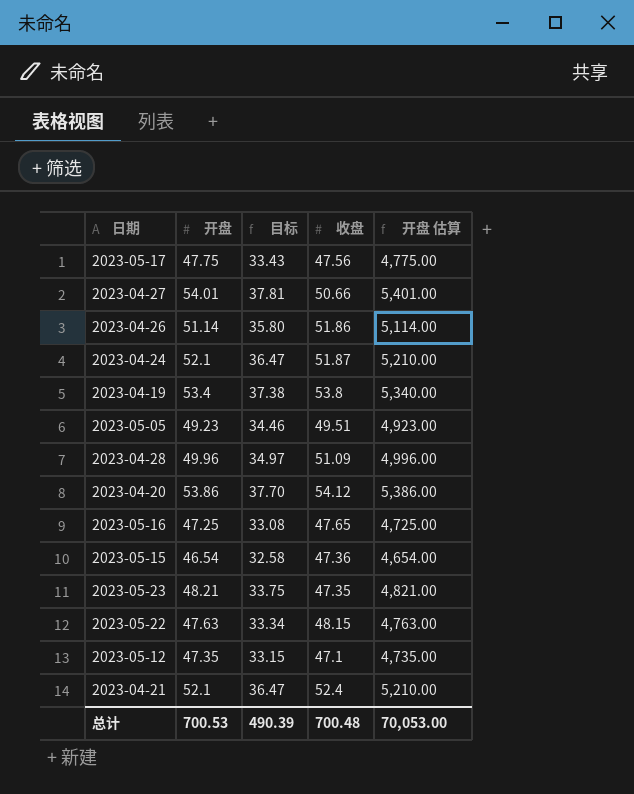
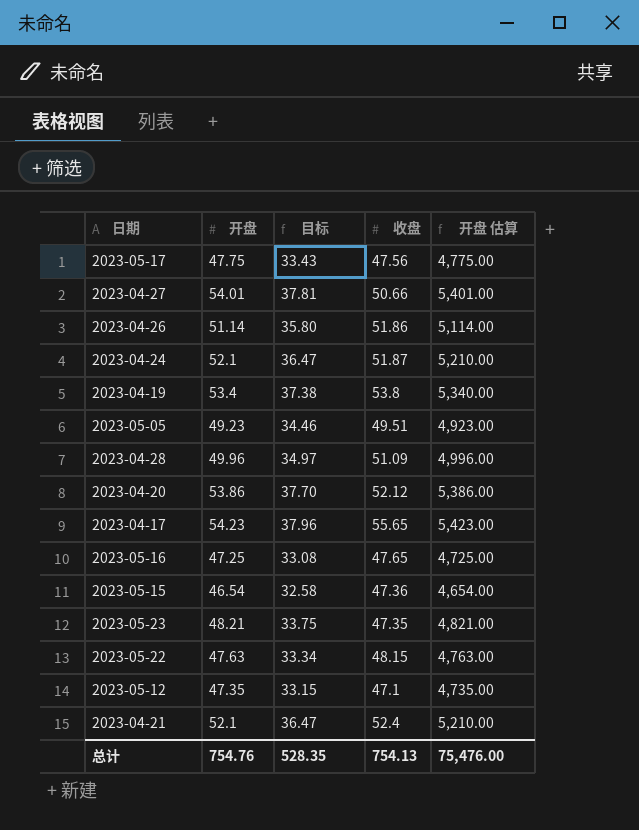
2023-04-20 | 收盘: 54.12 -> 52.12
row 2023-04-17: none -> 54.23 | 37.96 | 55.65 | 5,423.00
总计 | 开盘: 700.53 -> 754.76
总计 | 目标: 490.39 -> 528.35
总计 | 收盘: 700.48 -> 754.13
总计 | 开盘 估算: 70,053.00 -> 75,476.00

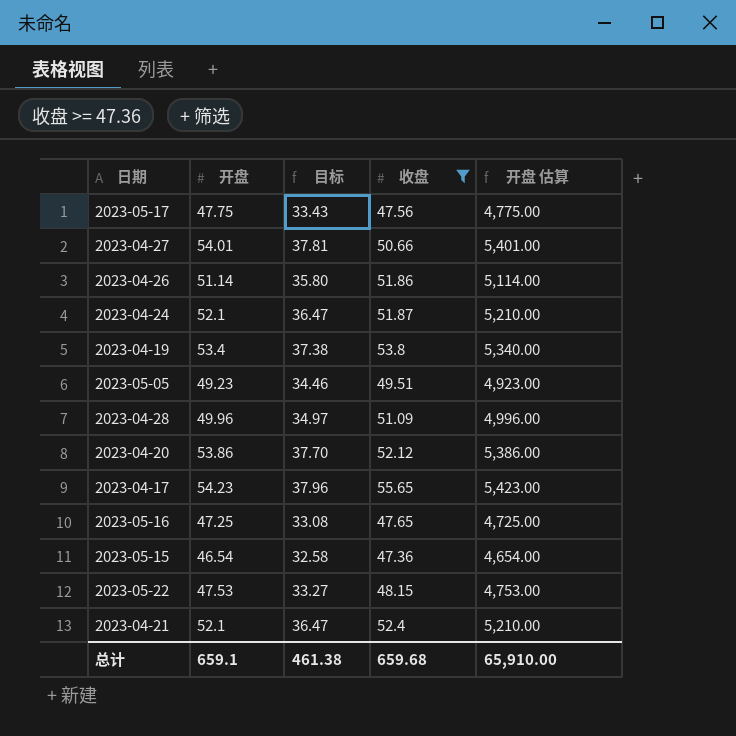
filter: none -> 收盘 >= 47.36
2023-05-22 | 开盘: 47.63 -> 47.53
2023-05-22 | 目标: 33.34 -> 33.27
2023-05-22 | 开盘 估算: 4,763.00 -> 4,753.00
总计 | 开盘: 754.76 -> 659.1
总计 | 目标: 528.35 -> 461.38
总计 | 收盘: 754.13 -> 659.68
总计 | 开盘 估算: 75,476.00 -> 65,910.00

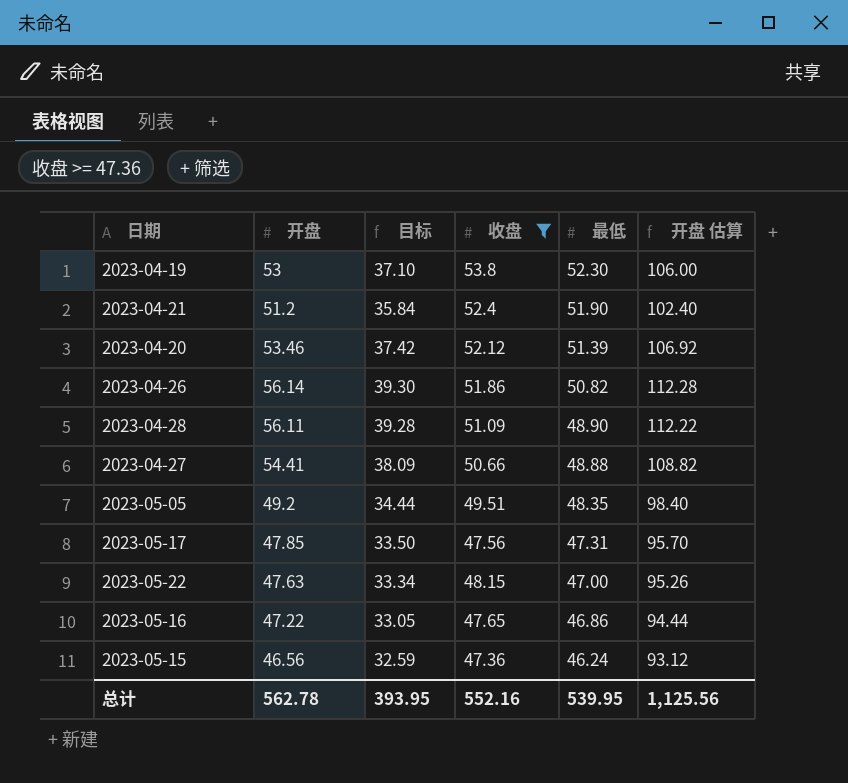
row order: none -> 最低 descending
column 最低 | position: none -> 5
column 开盘 估算 | formula: [开盘] * 100 -> [开盘] * 2
row 2023-04-24: 52.1 | 36.47 | 51.87 | 5,210.00 -> none
row 2023-04-17: 54.23 | 37.96 | 55.65 | 5,423.00 -> none
2023-04-19 | 开盘: 53.4 -> 53
2023-04-19 | 目标: 37.38 -> 37.10
2023-04-21 | 开盘: 52.1 -> 51.2
2023-04-21 | 目标: 36.47 -> 35.84
2023-04-20 | 开盘: 53.86 -> 53.46
2023-04-20 | 目标: 37.70 -> 37.42
2023-04-26 | 开盘: 51.14 -> 56.14
2023-04-26 | 目标: 35.80 -> 39.30
2023-04-28 | 开盘: 49.96 -> 56.11
2023-04-28 | 目标: 34.97 -> 39.28
2023-04-27 | 开盘: 54.01 -> 54.41
2023-04-27 | 目标: 37.81 -> 38.09
2023-05-05 | 开盘: 49.23 -> 49.2
2023-05-05 | 目标: 34.46 -> 34.44
2023-05-17 | 开盘: 47.75 -> 47.85
2023-05-17 | 目标: 33.43 -> 33.50
2023-05-22 | 开盘: 47.53 -> 47.63
2023-05-22 | 目标: 33.27 -> 33.34
2023-05-16 | 开盘: 47.25 -> 47.22
2023-05-16 | 目标: 33.08 -> 33.05
2023-05-15 | 开盘: 46.54 -> 46.56
2023-05-15 | 目标: 32.58 -> 32.59
总计 | 开盘: 659.1 -> 562.78
总计 | 目标: 461.38 -> 393.95
总计 | 收盘: 659.68 -> 552.16
总计 | 开盘 估算: 65,910.00 -> 1,125.56

